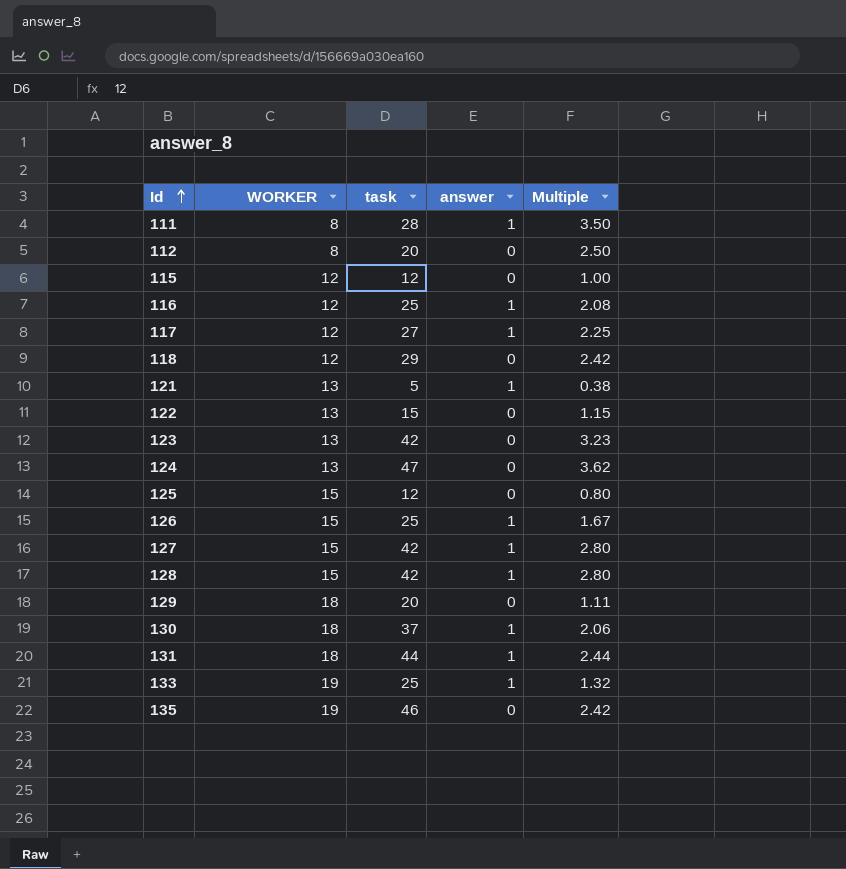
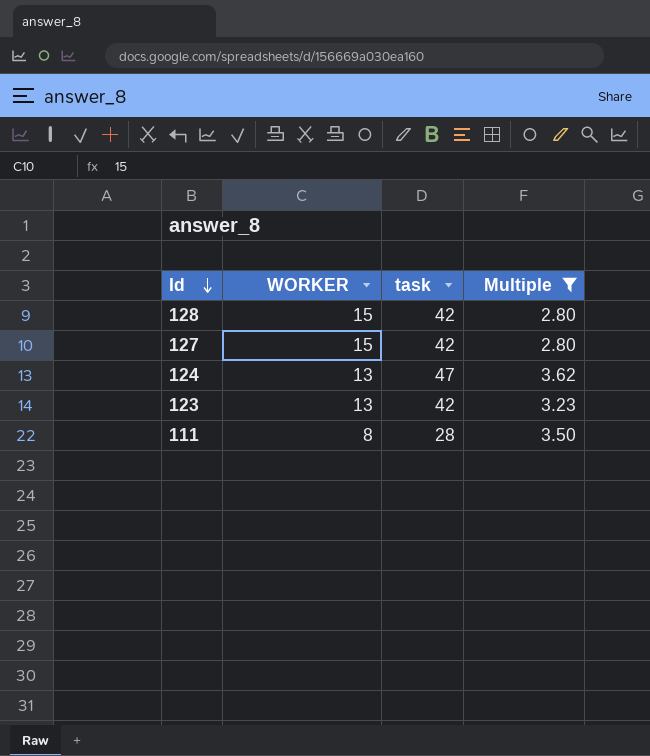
filter: none -> Multiple >= 2.80
row order: Id ascending -> Id descending
column answer | position: 4 -> none

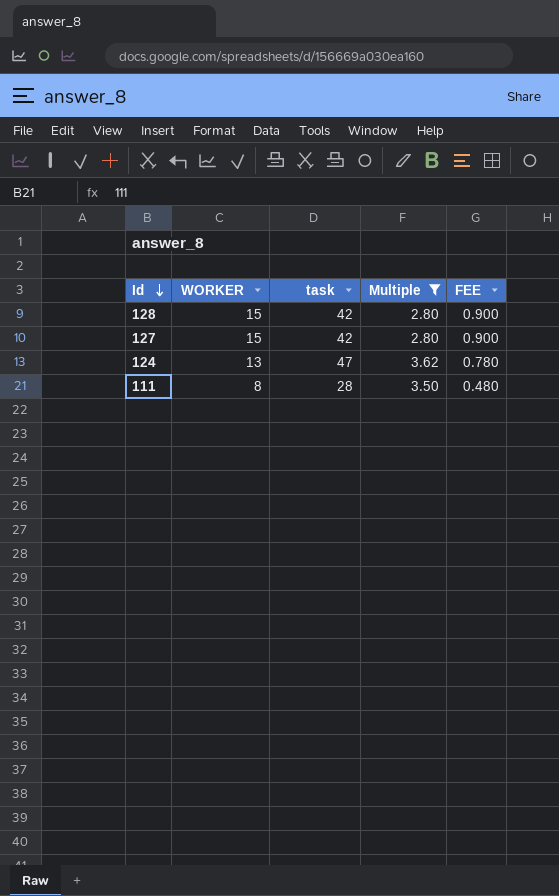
column FEE | formula: none -> [WORKER] * 0.06
row 123: 13 | 42 | 3.23 -> none

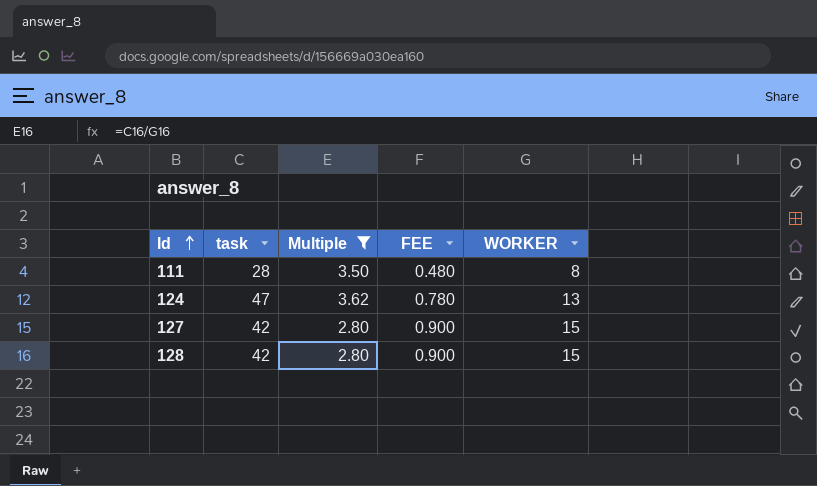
row order: Id descending -> Id ascending
column WORKER | position: 2 -> 5

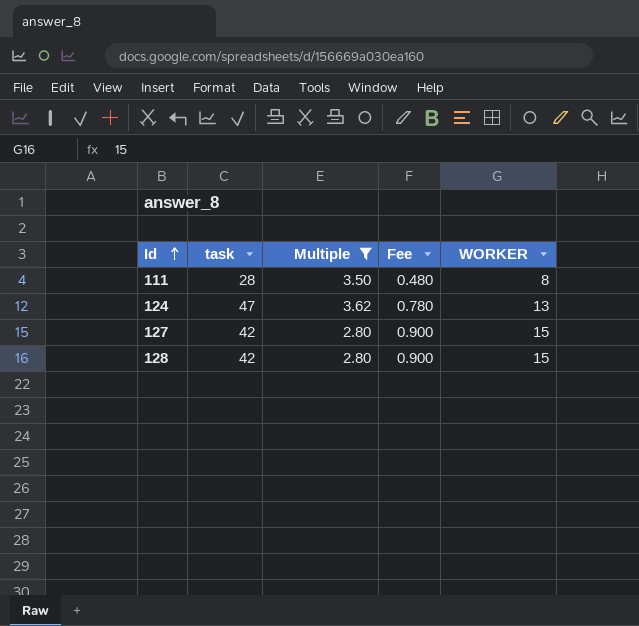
column name: FEE -> Fee

